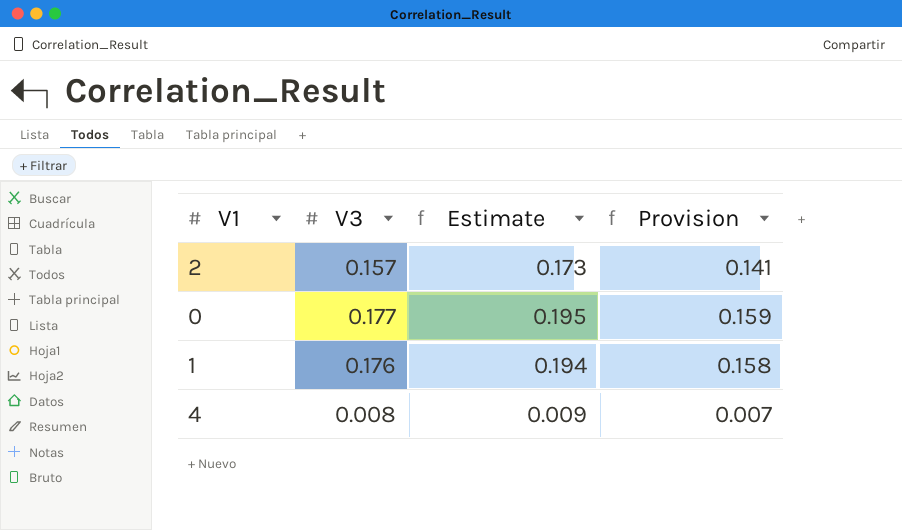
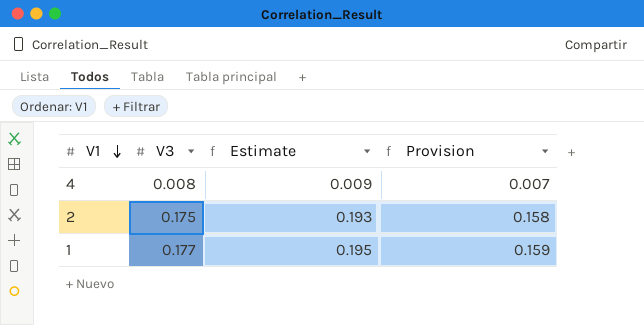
row order: none -> V1 descending
row 0: 0.177 | 0.195 | 0.159 -> none
2 | V3: 0.157 -> 0.175
2 | Estimate: 0.173 -> 0.193
2 | Provision: 0.141 -> 0.158
1 | V3: 0.176 -> 0.177
1 | Estimate: 0.194 -> 0.195
1 | Provision: 0.158 -> 0.159

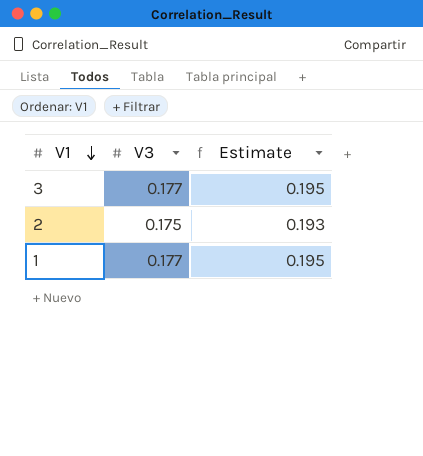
column Provision | formula: [V3] * 0.9 -> none
row 4: 0.008 | 0.009 | 0.007 -> none
row 3: none -> 0.177 | 0.195

